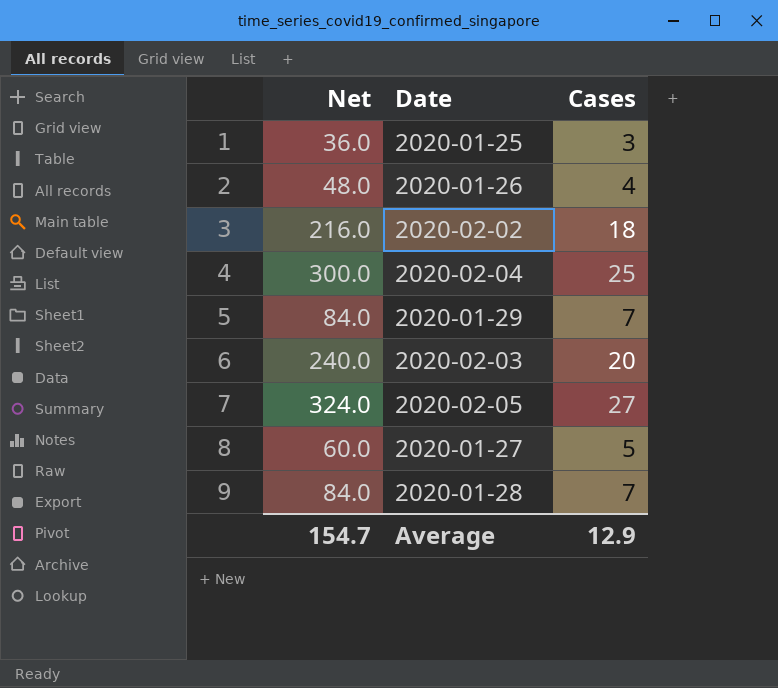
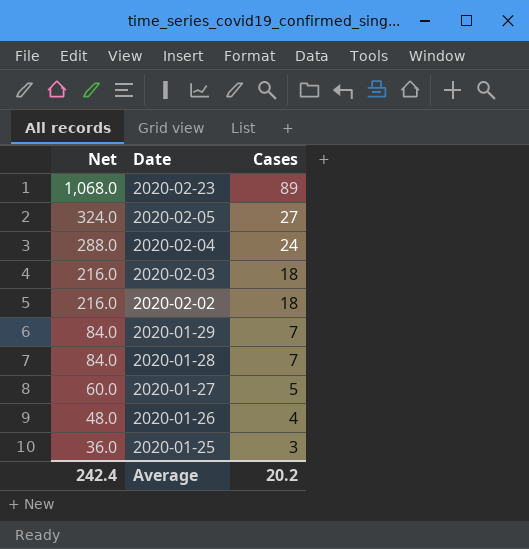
row order: none -> Net descending
row 2020-02-23: none -> 1,068.0 | 89
2020-02-04 | Net: 300.0 -> 288.0
2020-02-04 | Cases: 25 -> 24
2020-02-03 | Net: 240.0 -> 216.0
2020-02-03 | Cases: 20 -> 18
Average | Net: 154.7 -> 242.4
Average | Cases: 12.9 -> 20.2

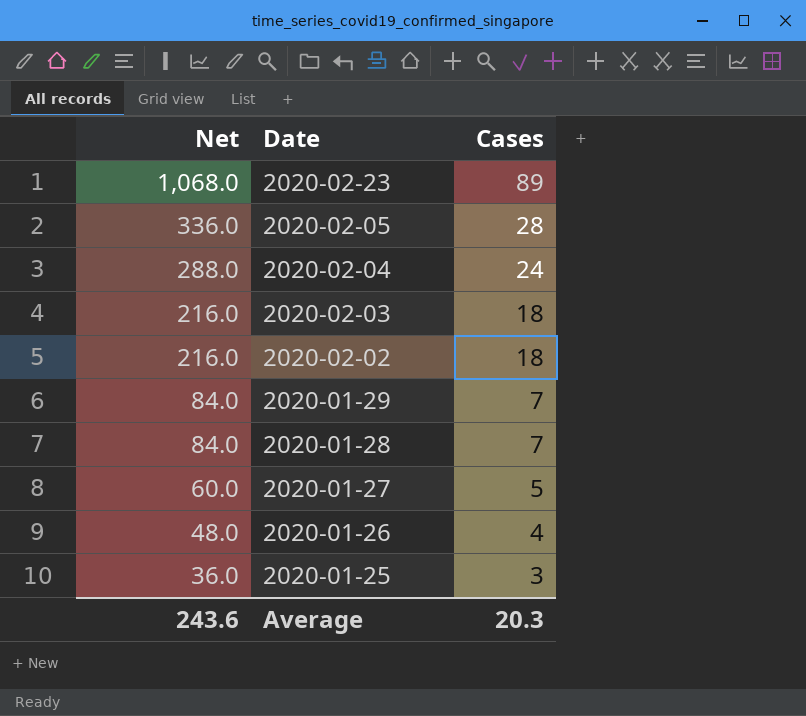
2020-02-05 | Net: 324.0 -> 336.0
2020-02-05 | Cases: 27 -> 28
Average | Net: 242.4 -> 243.6
Average | Cases: 20.2 -> 20.3

